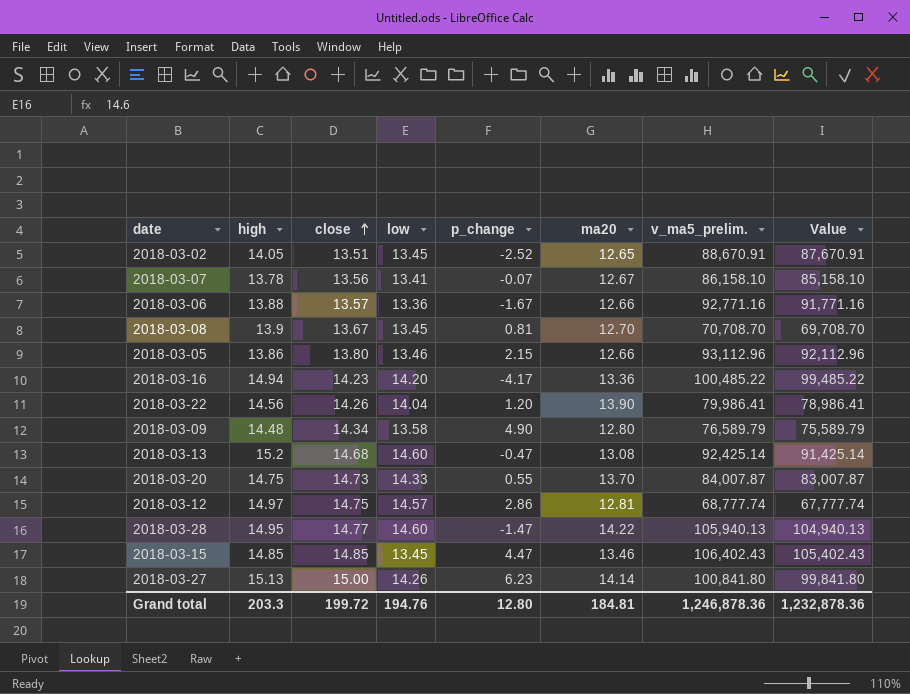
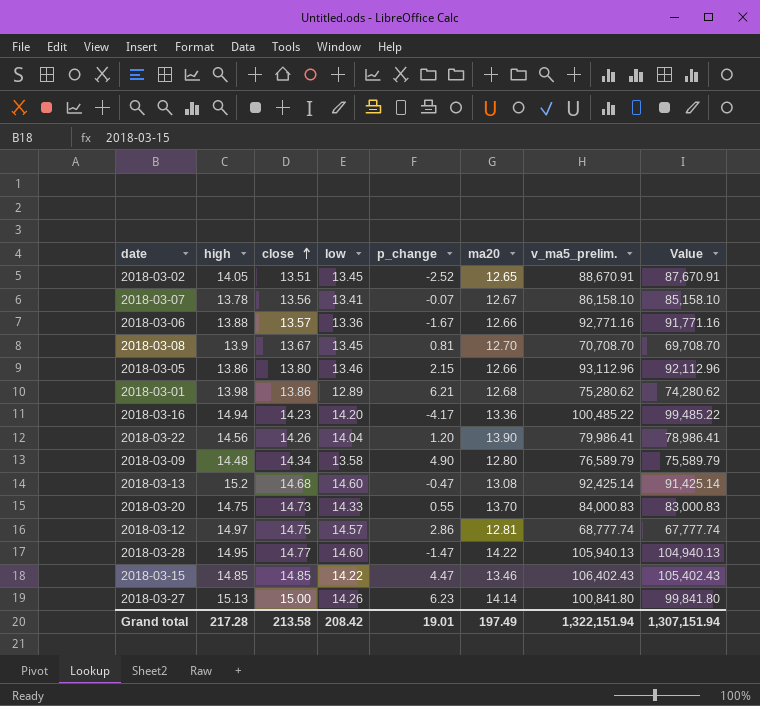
row 2018-03-01: none -> 13.98 | 13.86 | 12.89 | 6.21 | 12.68 | 75,280.62 | 74,280.62
2018-03-20 | v_ma5_prelim.: 84,007.87 -> 84,000.83
2018-03-20 | Value: 83,007.87 -> 83,000.83
2018-03-15 | low: 13.45 -> 14.22
Grand total | high: 203.3 -> 217.28
Grand total | close: 199.72 -> 213.58
Grand total | low: 194.76 -> 208.42
Grand total | p_change: 12.80 -> 19.01
Grand total | ma20: 184.81 -> 197.49
Grand total | v_ma5_prelim.: 1,246,878.36 -> 1,322,151.94
Grand total | Value: 1,232,878.36 -> 1,307,151.94

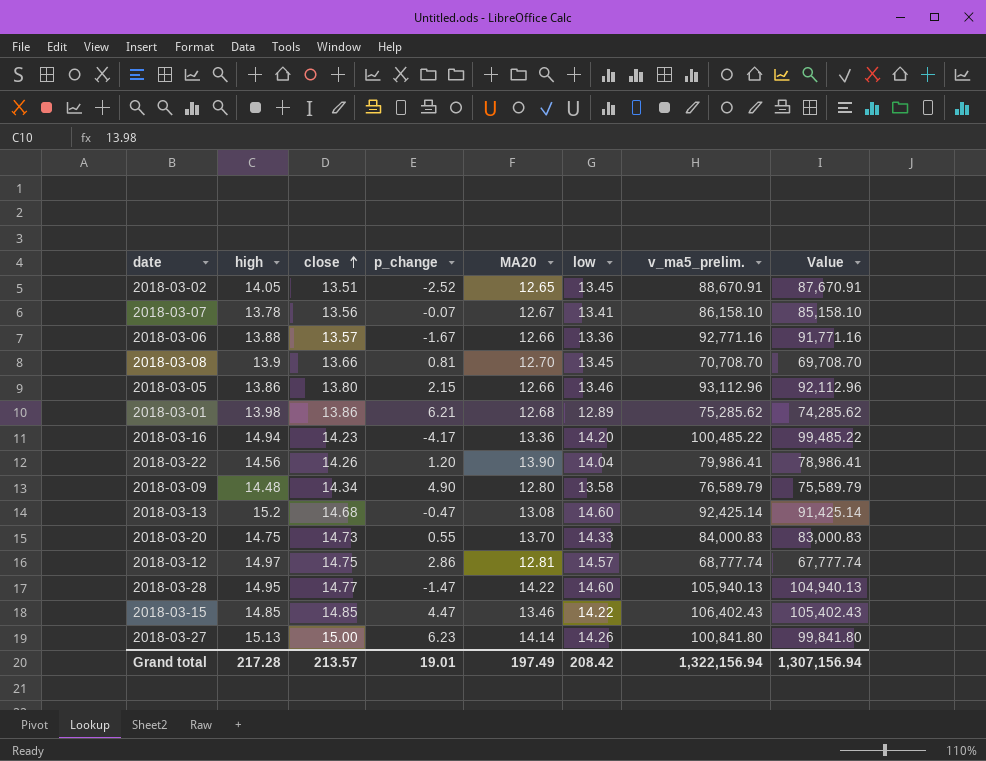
column name: ma20 -> MA20
column low | position: 4 -> 6
2018-03-08 | close: 13.67 -> 13.66
2018-03-01 | v_ma5_prelim.: 75,280.62 -> 75,285.62
2018-03-01 | Value: 74,280.62 -> 74,285.62
Grand total | close: 213.58 -> 213.57
Grand total | v_ma5_prelim.: 1,322,151.94 -> 1,322,156.94
Grand total | Value: 1,307,151.94 -> 1,307,156.94

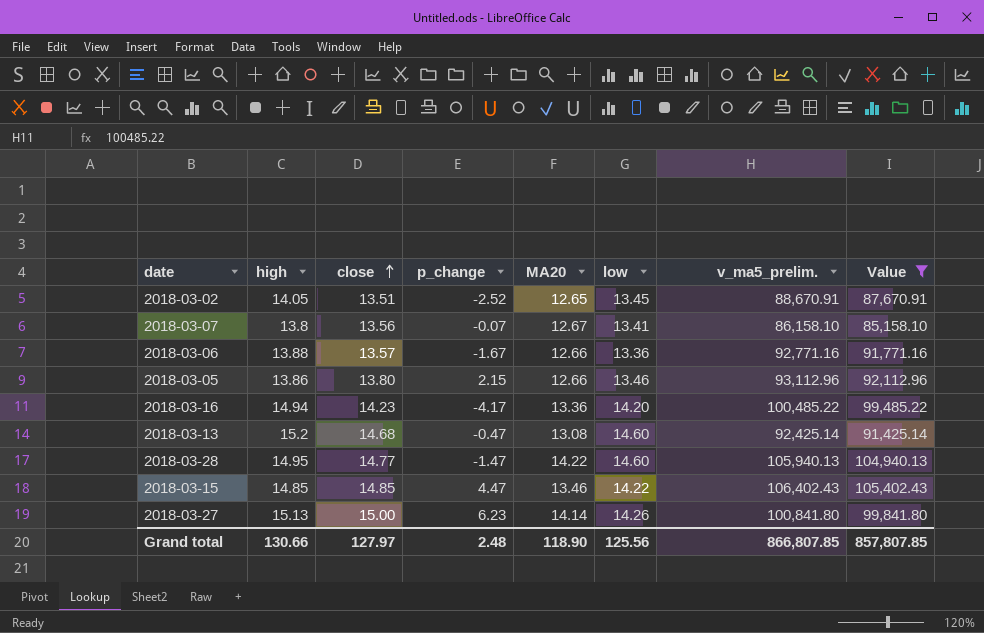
filter: none -> Value >= 85,158.10
2018-03-07 | high: 13.78 -> 13.8
Grand total | high: 217.28 -> 130.66
Grand total | close: 213.57 -> 127.97
Grand total | p_change: 19.01 -> 2.48
Grand total | MA20: 197.49 -> 118.90
Grand total | low: 208.42 -> 125.56
Grand total | v_ma5_prelim.: 1,322,156.94 -> 866,807.85
Grand total | Value: 1,307,156.94 -> 857,807.85

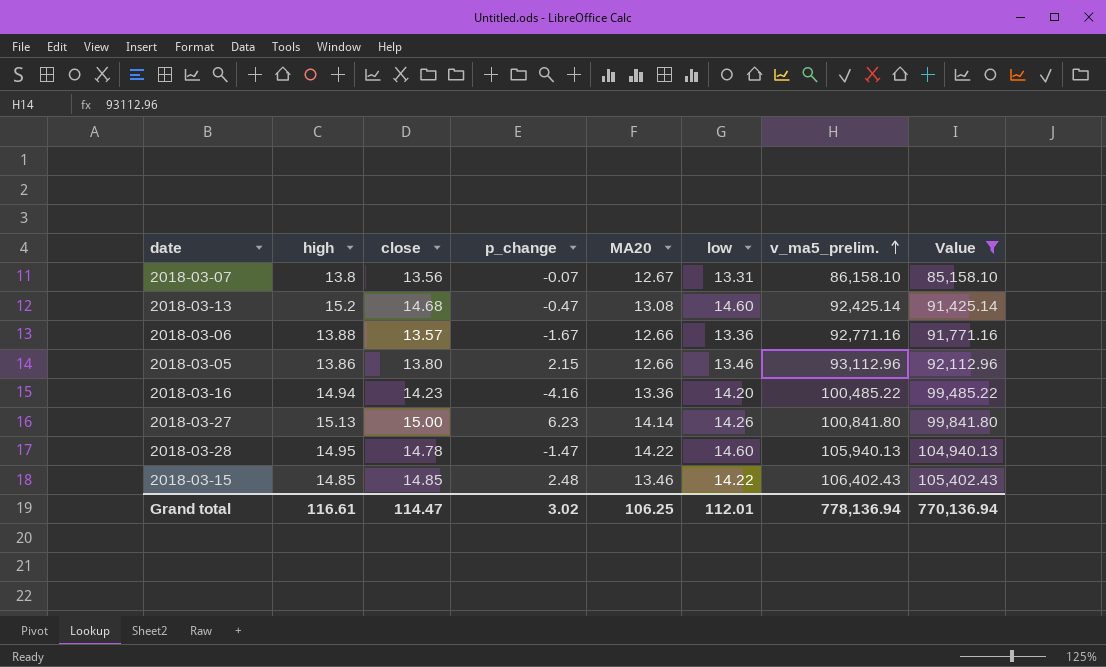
row order: close ascending -> v_ma5_prelim. ascending
row 2018-03-02: 14.05 | 13.51 | -2.52 | 12.65 | 13.45 | 88,670.91 | 87,670.91 -> none
2018-03-07 | low: 13.41 -> 13.31
2018-03-16 | p_change: -4.17 -> -4.16
2018-03-28 | close: 14.77 -> 14.78
2018-03-15 | p_change: 4.47 -> 2.48
Grand total | high: 130.66 -> 116.61
Grand total | close: 127.97 -> 114.47
Grand total | p_change: 2.48 -> 3.02
Grand total | MA20: 118.90 -> 106.25
Grand total | low: 125.56 -> 112.01
Grand total | v_ma5_prelim.: 866,807.85 -> 778,136.94
Grand total | Value: 857,807.85 -> 770,136.94

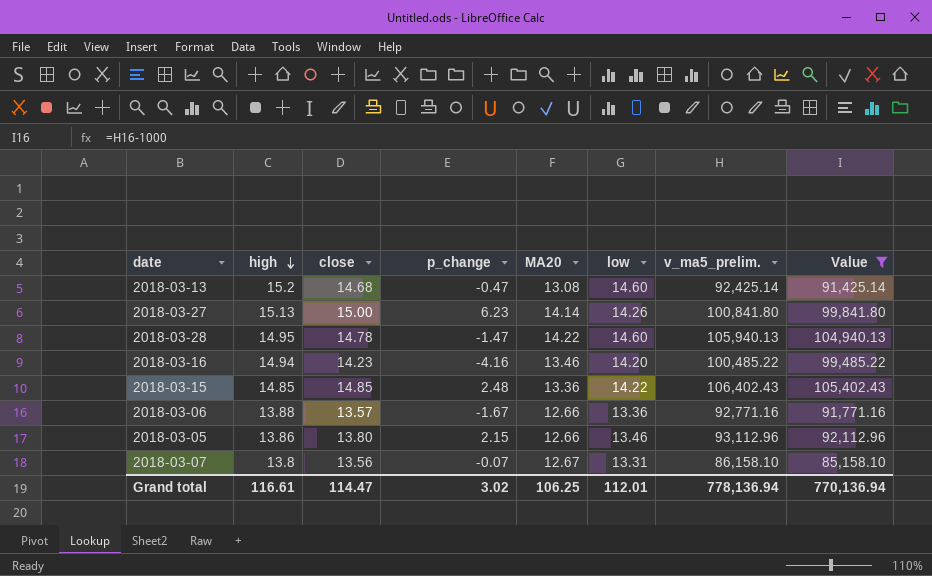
row order: v_ma5_prelim. ascending -> high descending
2018-03-16 | MA20: 13.36 -> 13.46
2018-03-15 | MA20: 13.46 -> 13.36

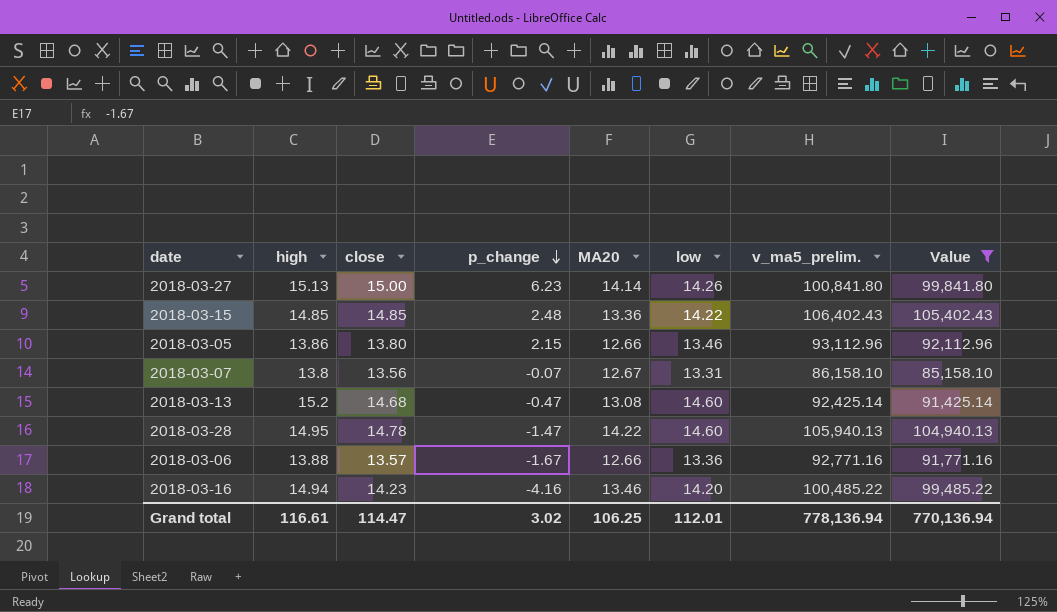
row order: high descending -> p_change descending

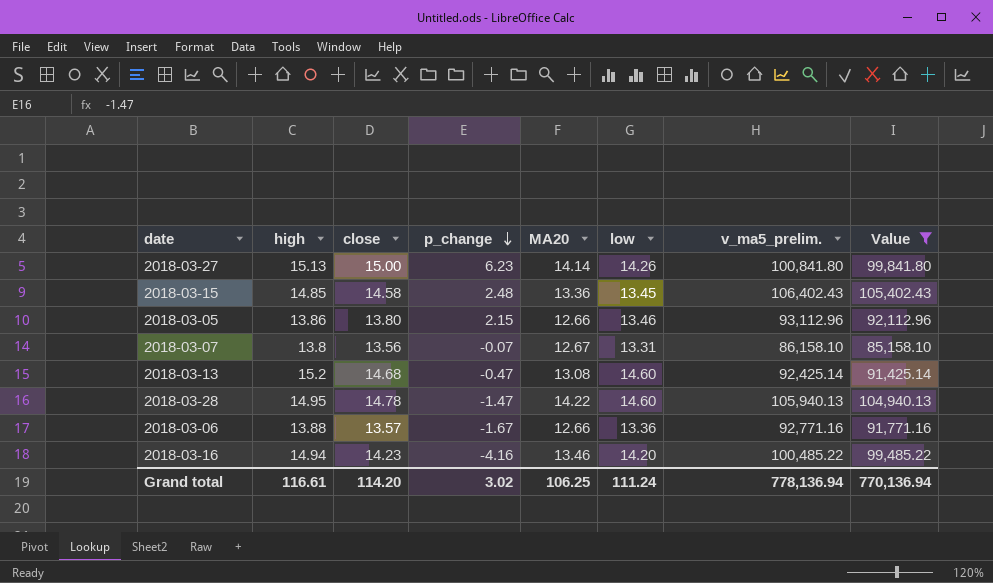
2018-03-15 | close: 14.85 -> 14.58
2018-03-15 | low: 14.22 -> 13.45
Grand total | close: 114.47 -> 114.20
Grand total | low: 112.01 -> 111.24

